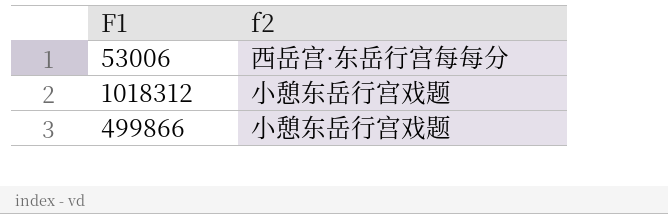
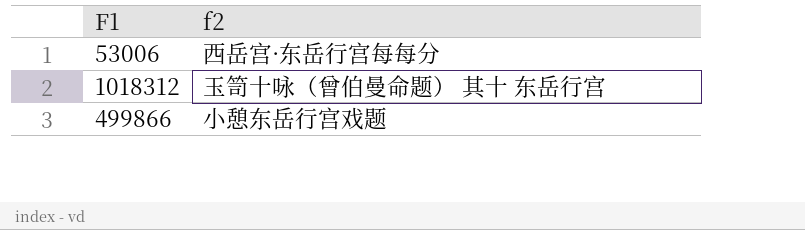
1018312 | f2: 小憩东岳行宫戏题 -> 玉笥十咏（曾伯曼命题） 其十 东岳行宫

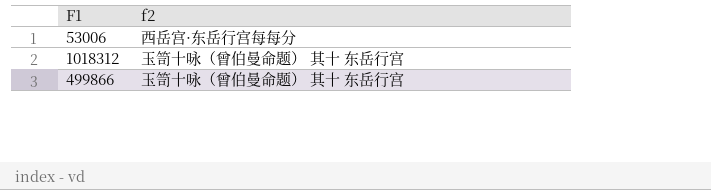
499866 | f2: 小憩东岳行宫戏题 -> 玉笥十咏（曾伯曼命题） 其十 东岳行宫

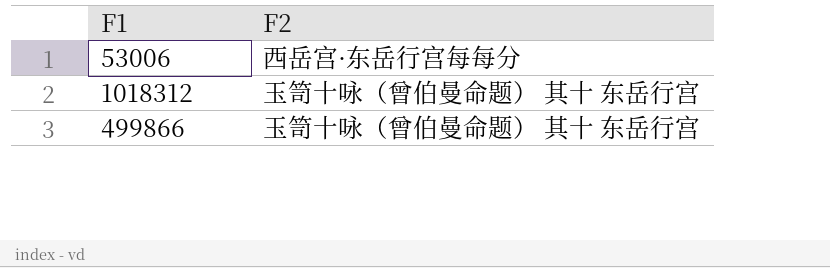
column name: f2 -> F2

